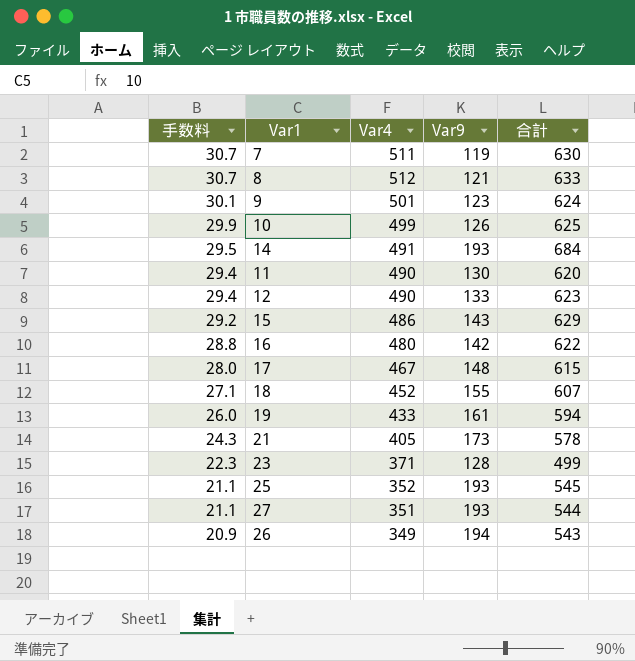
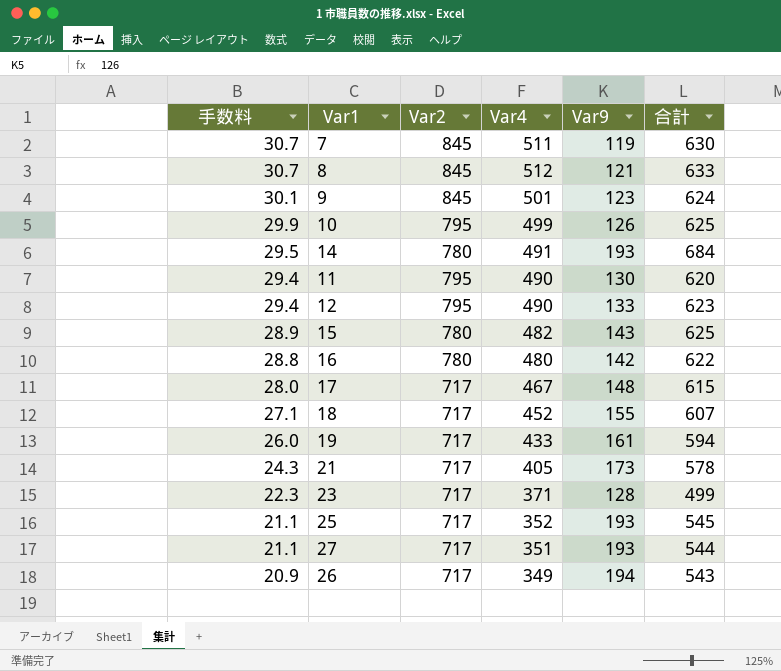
column Var2 | position: none -> 3
15 | 手数料: 29.2 -> 28.9
15 | Var4: 486 -> 482
15 | 合計: 629 -> 625

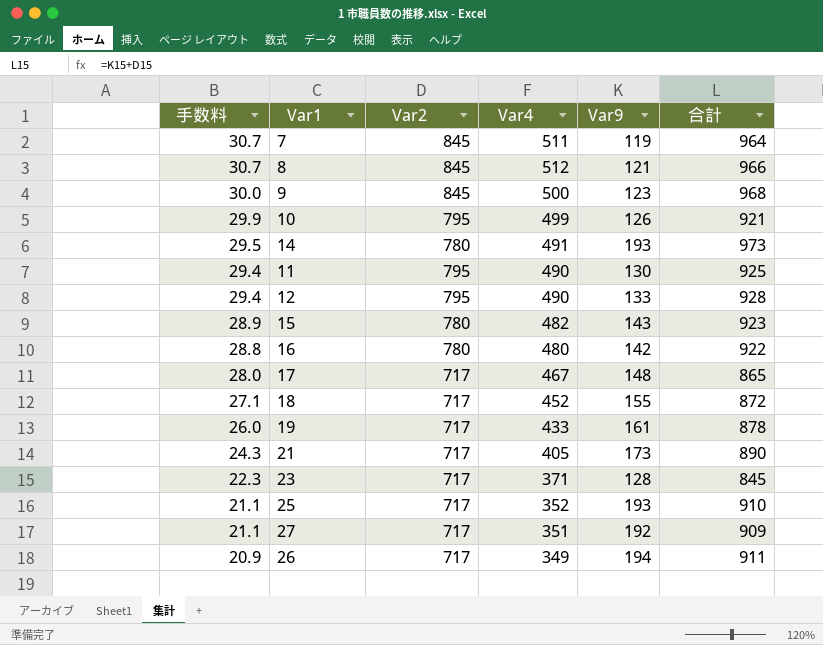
column 合計 | formula: [Var4] + [Var9] -> [Var2] + [Var9]
9 | 手数料: 30.1 -> 30.0
9 | Var4: 501 -> 500
27 | Var9: 193 -> 192

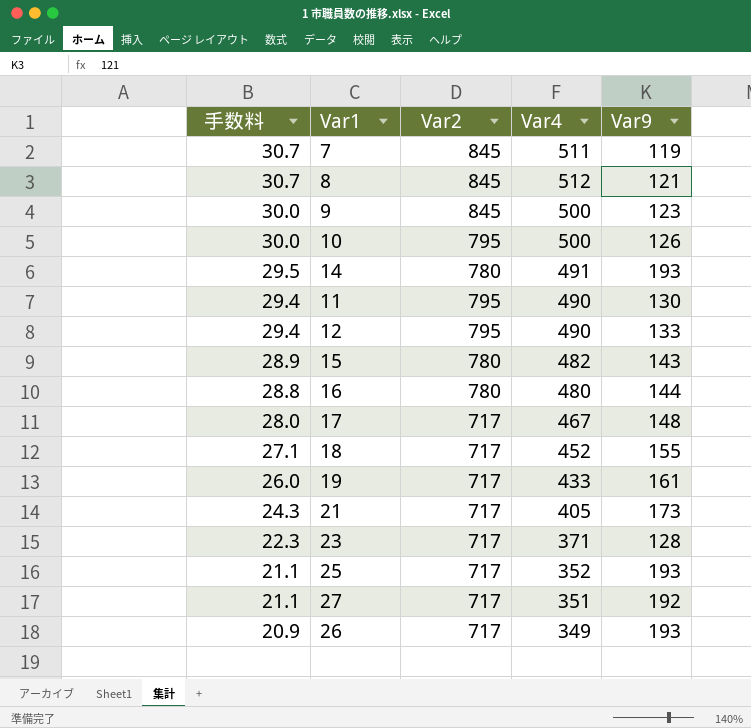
column 合計 | formula: [Var2] + [Var9] -> none
10 | 手数料: 29.9 -> 30.0
10 | Var4: 499 -> 500
16 | Var9: 142 -> 144
26 | Var9: 194 -> 193

